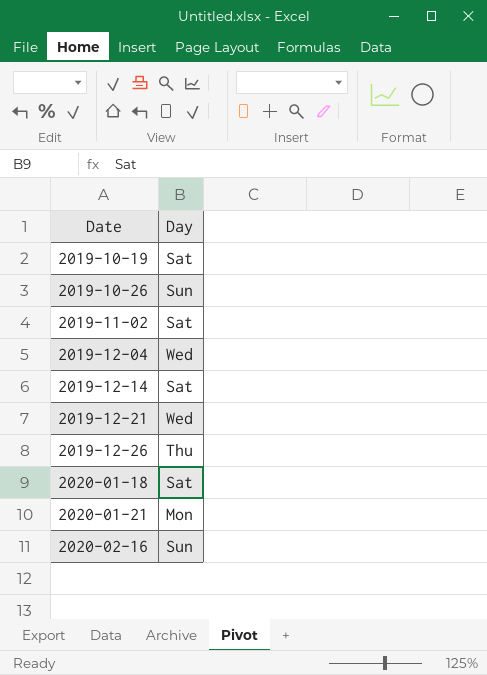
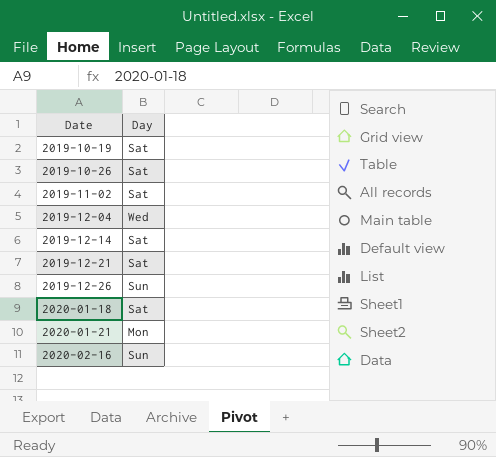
2019-10-26 | Day: Sun -> Sat
2019-12-21 | Day: Wed -> Sat
2019-12-26 | Day: Thu -> Sun

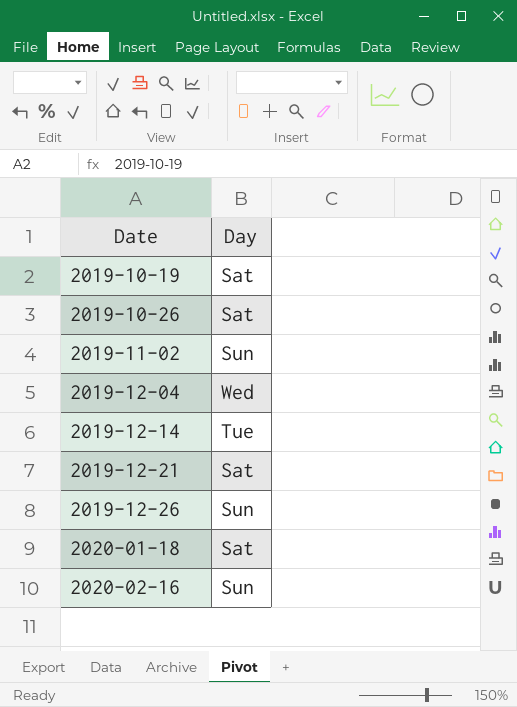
row 2020-01-21: Mon -> none
2019-11-02 | Day: Sat -> Sun
2019-12-14 | Day: Sat -> Tue

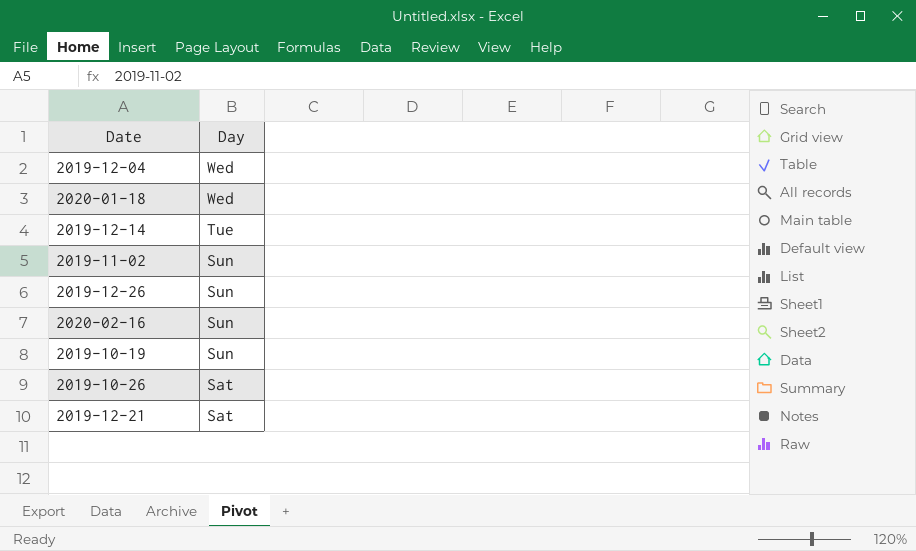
row order: Date ascending -> Day descending
2020-01-18 | Day: Sat -> Wed
2019-10-19 | Day: Sat -> Sun

